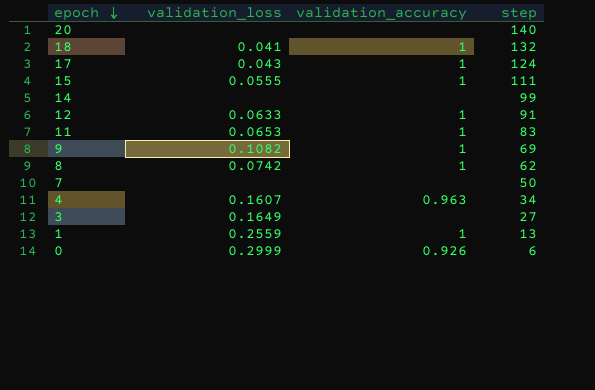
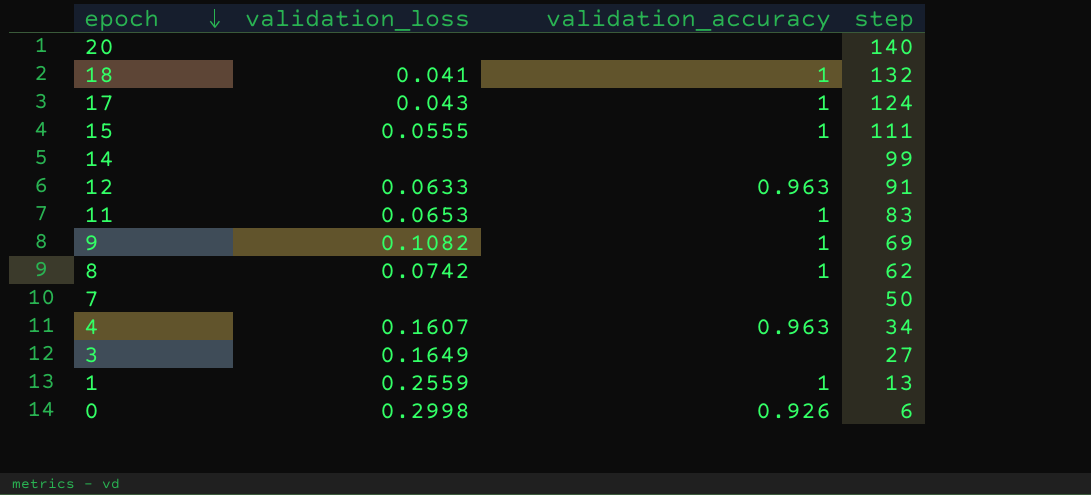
12 | validation_accuracy: 1 -> 0.963
0 | validation_loss: 0.2999 -> 0.2998

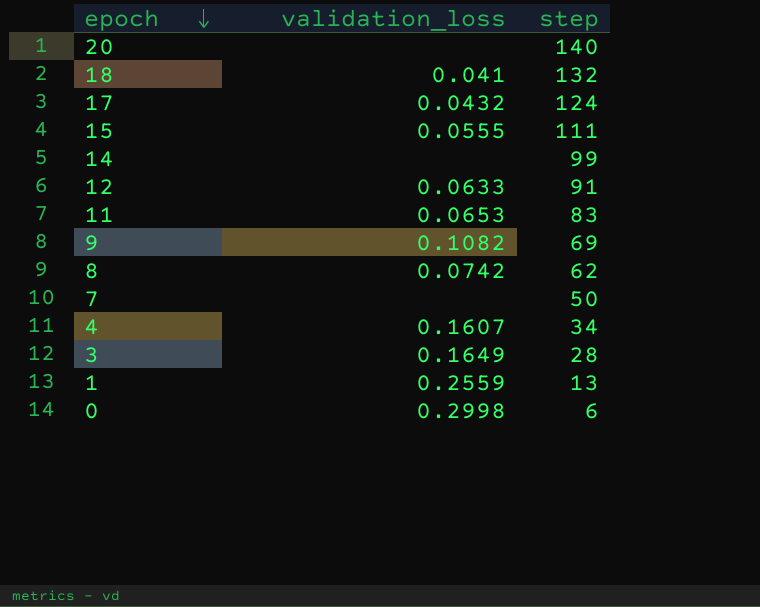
column validation_accuracy | position: 3 -> none
17 | validation_loss: 0.043 -> 0.0432
3 | step: 27 -> 28

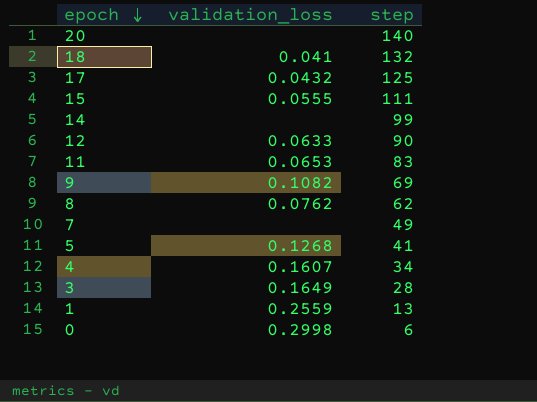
17 | step: 124 -> 125
12 | step: 91 -> 90
8 | validation_loss: 0.0742 -> 0.0762
7 | step: 50 -> 49
row 5: none -> 0.1268 | 41

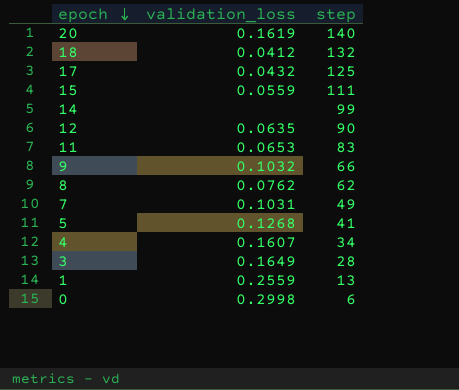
20 | validation_loss: none -> 0.1619
18 | validation_loss: 0.041 -> 0.0412
15 | validation_loss: 0.0555 -> 0.0559
12 | validation_loss: 0.0633 -> 0.0635
9 | validation_loss: 0.1082 -> 0.1032
9 | step: 69 -> 66
7 | validation_loss: none -> 0.1031

